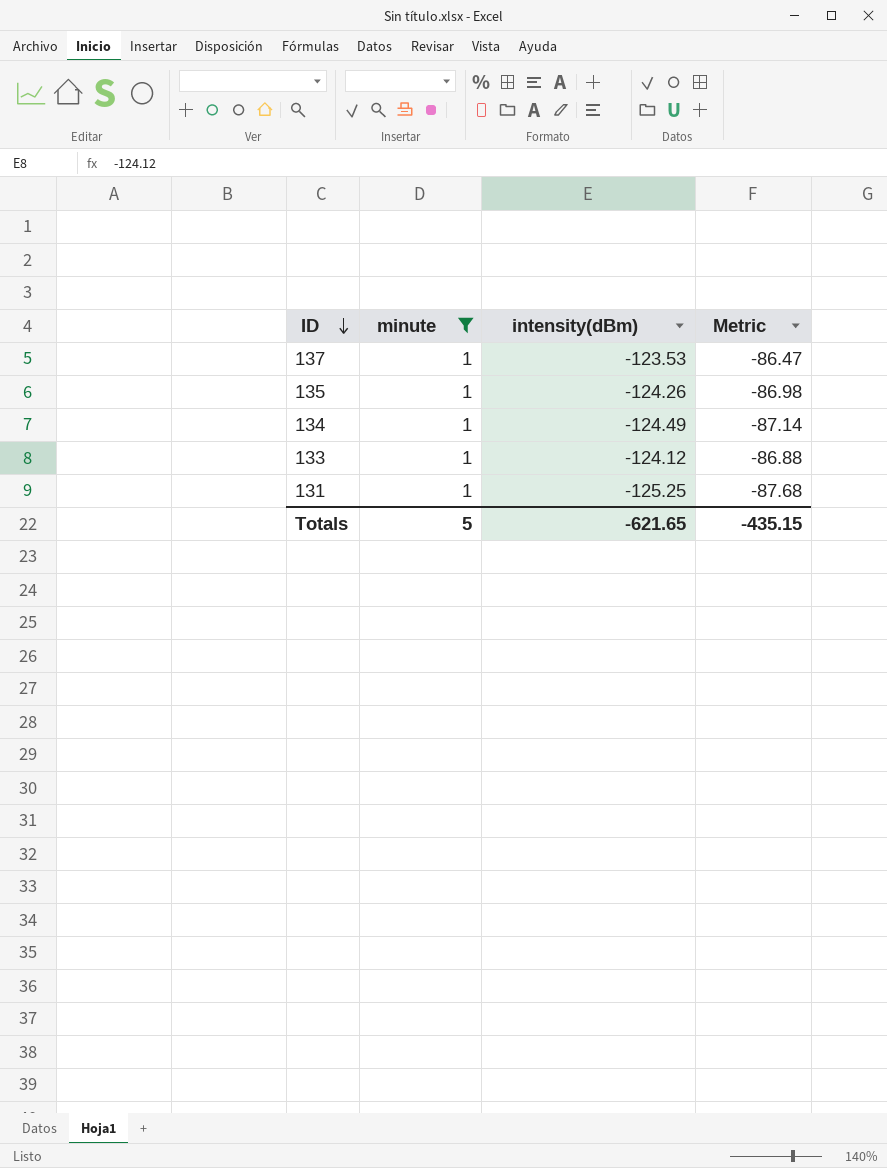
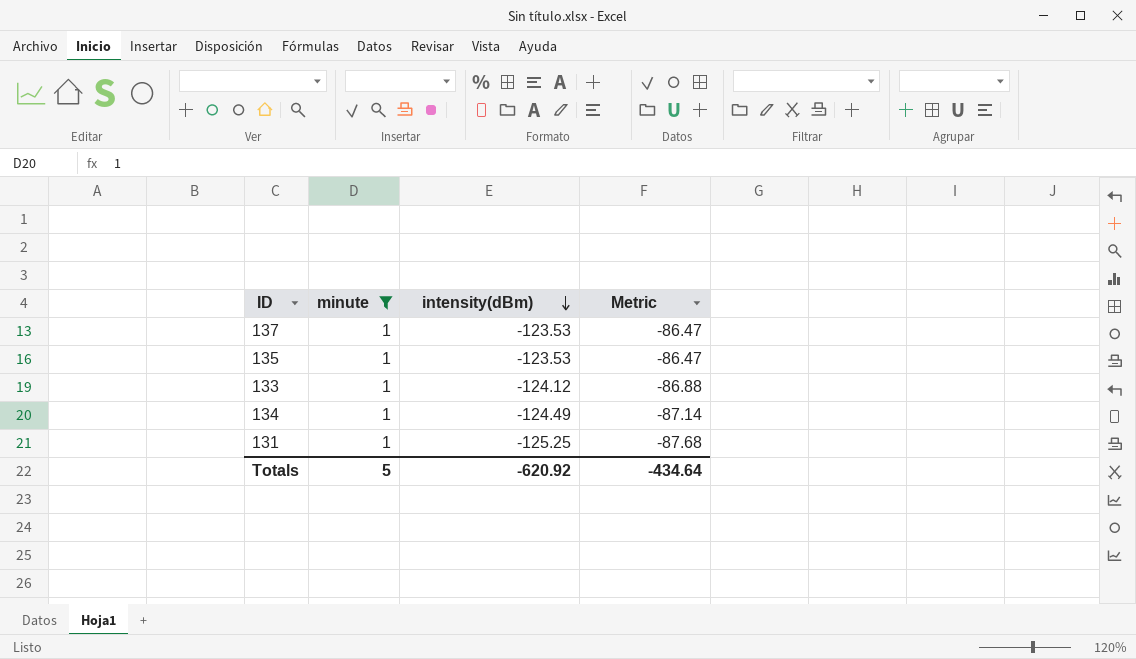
row order: ID descending -> intensity(dBm) descending
135 | intensity(dBm): -124.26 -> -123.53
135 | Metric: -86.98 -> -86.47
Totals | intensity(dBm): -621.65 -> -620.92
Totals | Metric: -435.15 -> -434.64

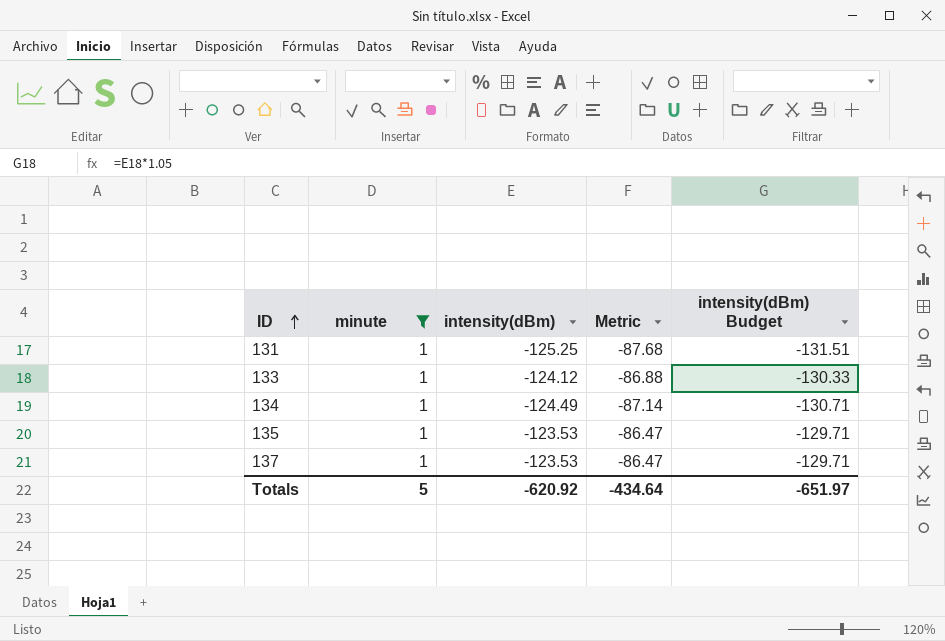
row order: intensity(dBm) descending -> ID ascending
column intensity(dBm) Budget | formula: none -> [intensity(dBm)] * 1.05

